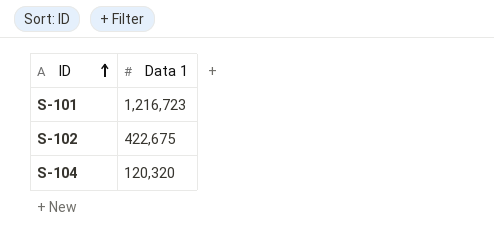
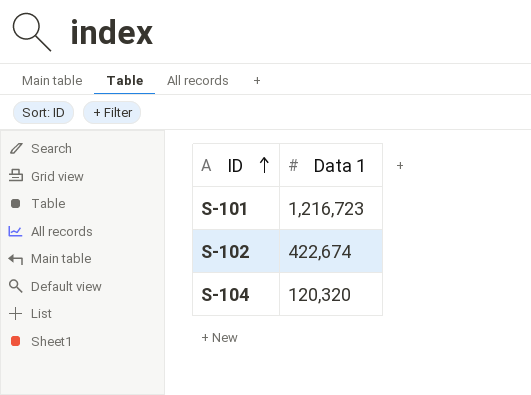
S-102 | Data 1: 422,675 -> 422,674

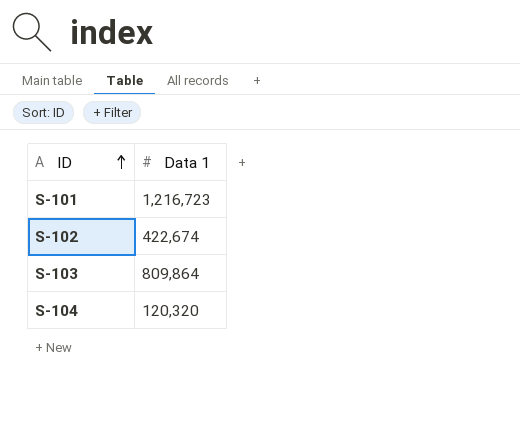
row S-103: none -> 809,864

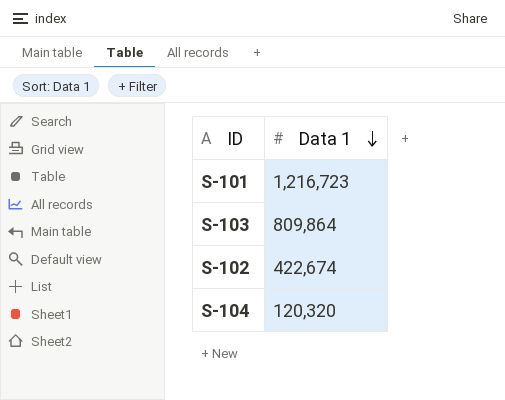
row order: ID ascending -> Data 1 descending

